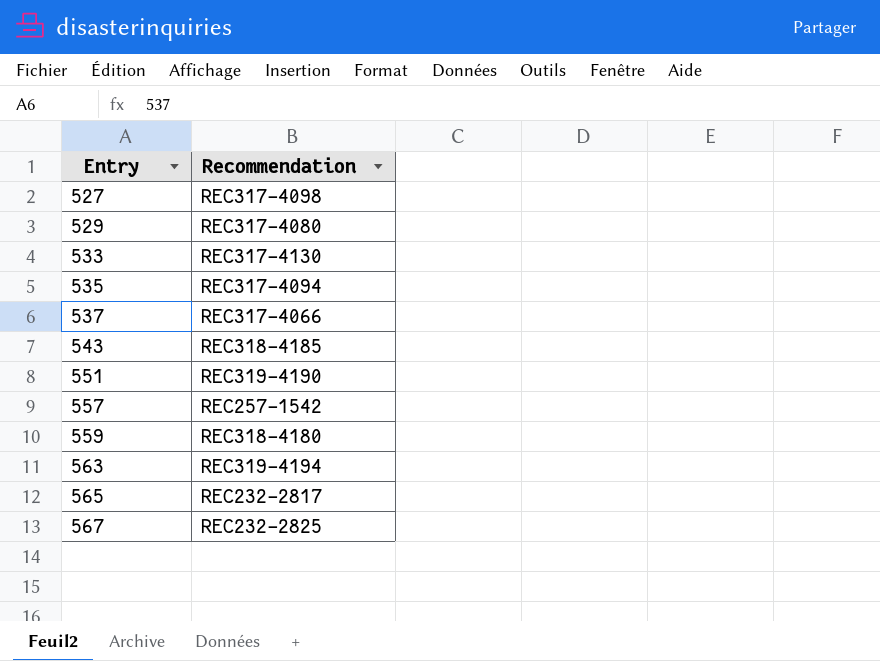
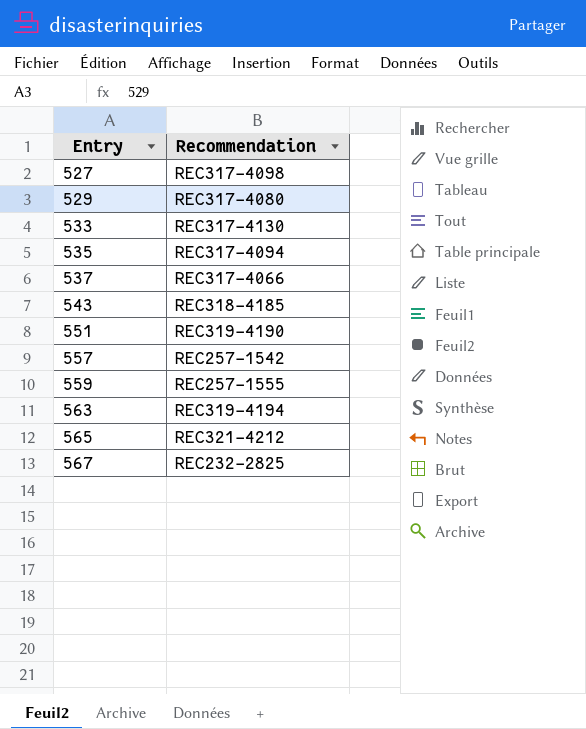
559 | Recommendation: REC318-4180 -> REC257-1555
565 | Recommendation: REC232-2817 -> REC321-4212

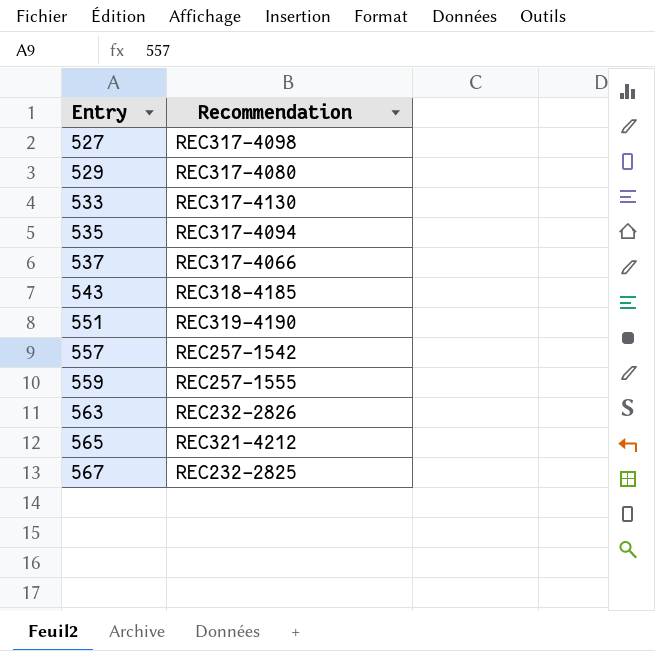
563 | Recommendation: REC319-4194 -> REC232-2826

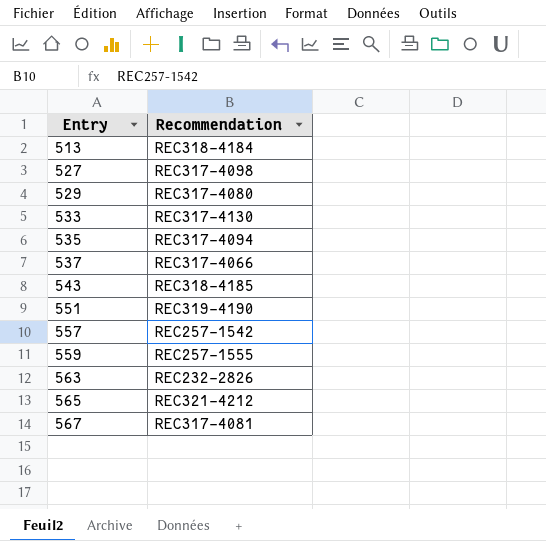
row 513: none -> REC318-4184
567 | Recommendation: REC232-2825 -> REC317-4081

